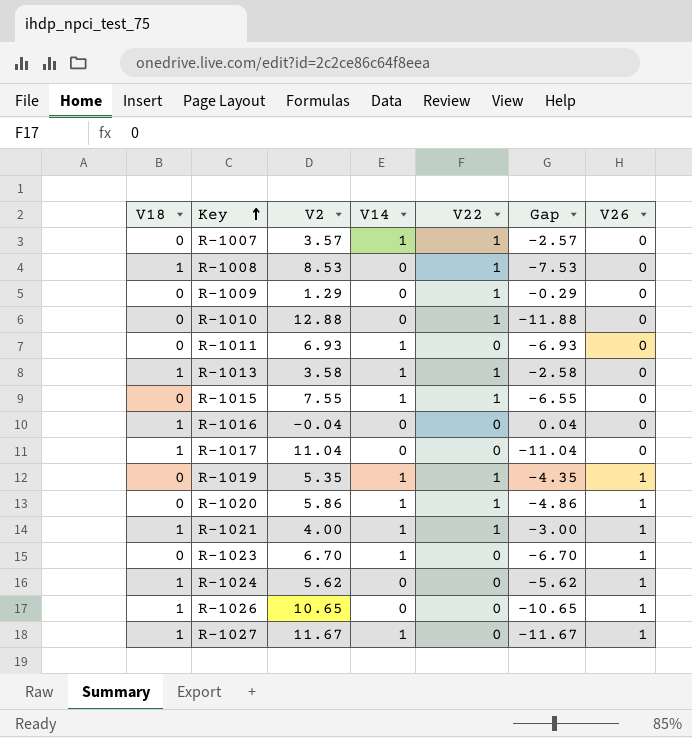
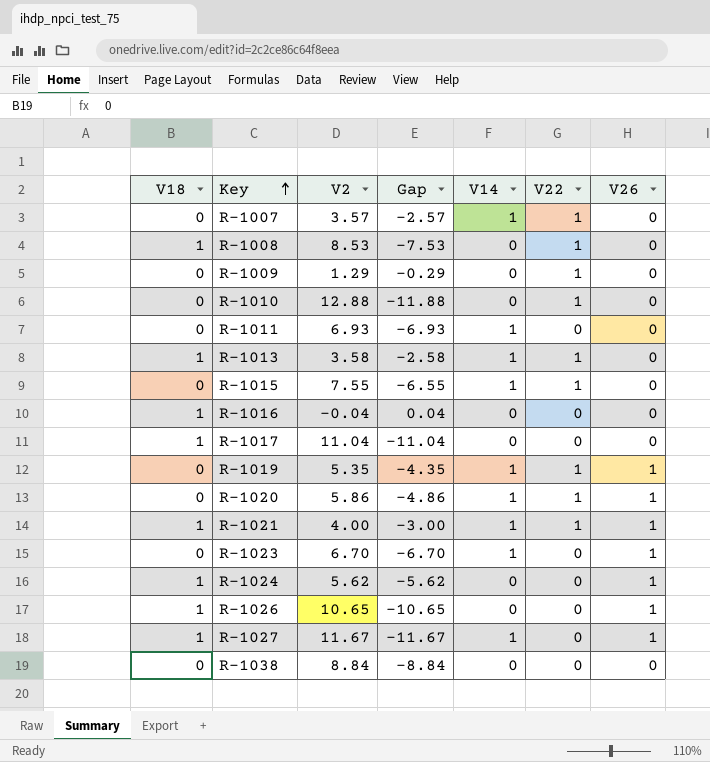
column Gap | position: 6 -> 4
row R-1038: none -> 0 | 8.84 | -8.84 | 0 | 0 | 0

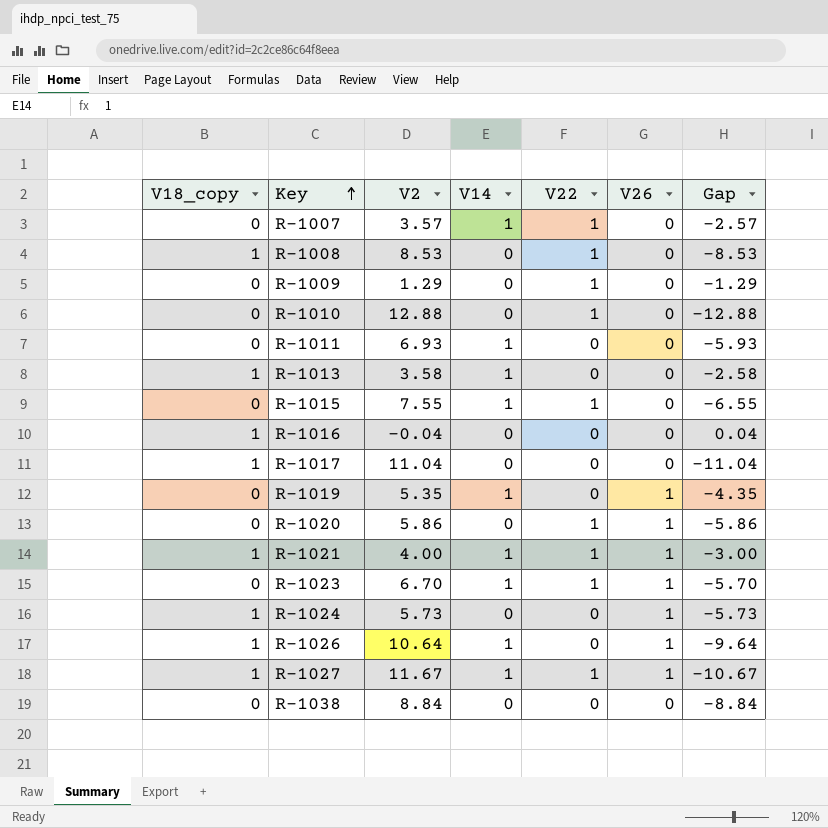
column name: V18 -> V18_copy
column Gap | formula: [V22] - [V2] -> [V14] - [V2]
column Gap | position: 4 -> 7
R-1013 | V22: 1 -> 0
R-1019 | V22: 1 -> 0
R-1020 | V14: 1 -> 0
R-1023 | V22: 0 -> 1
R-1024 | V2: 5.62 -> 5.73
R-1026 | V2: 10.65 -> 10.64
R-1026 | V14: 0 -> 1
R-1027 | V22: 0 -> 1

